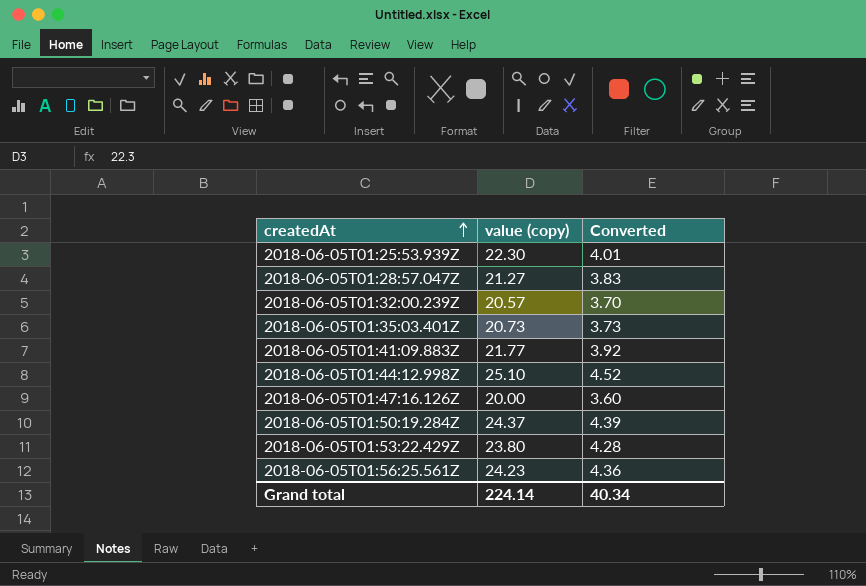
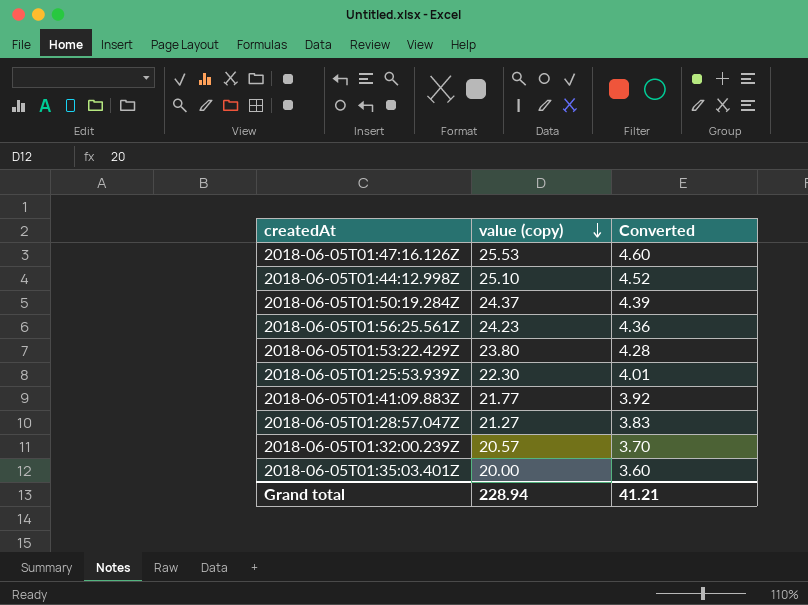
row order: createdAt ascending -> value (copy) descending
2018-06-05T01:47:16.126Z | value (copy): 20.00 -> 25.53
2018-06-05T01:47:16.126Z | Converted: 3.60 -> 4.60
2018-06-05T01:35:03.401Z | value (copy): 20.73 -> 20.00
2018-06-05T01:35:03.401Z | Converted: 3.73 -> 3.60
Grand total | value (copy): 224.14 -> 228.94
Grand total | Converted: 40.34 -> 41.21

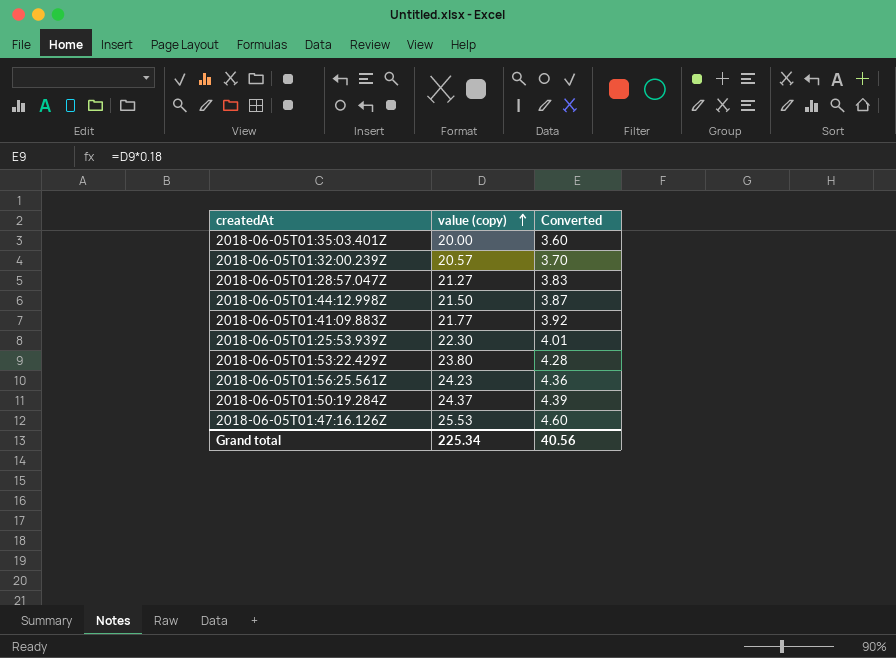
row order: value (copy) descending -> value (copy) ascending
2018-06-05T01:44:12.998Z | value (copy): 25.10 -> 21.50
2018-06-05T01:44:12.998Z | Converted: 4.52 -> 3.87
Grand total | value (copy): 228.94 -> 225.34
Grand total | Converted: 41.21 -> 40.56

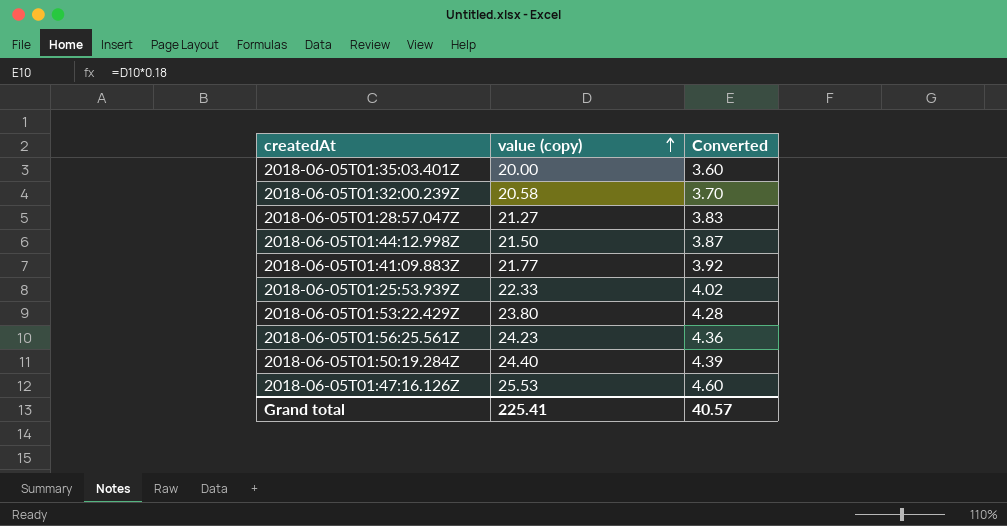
2018-06-05T01:32:00.239Z | value (copy): 20.57 -> 20.58
2018-06-05T01:25:53.939Z | value (copy): 22.30 -> 22.33
2018-06-05T01:25:53.939Z | Converted: 4.01 -> 4.02
2018-06-05T01:50:19.284Z | value (copy): 24.37 -> 24.40
Grand total | value (copy): 225.34 -> 225.41
Grand total | Converted: 40.56 -> 40.57

